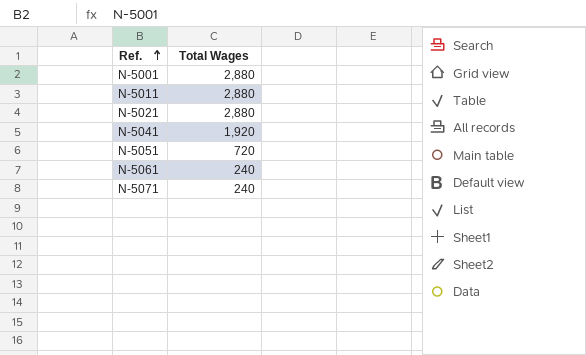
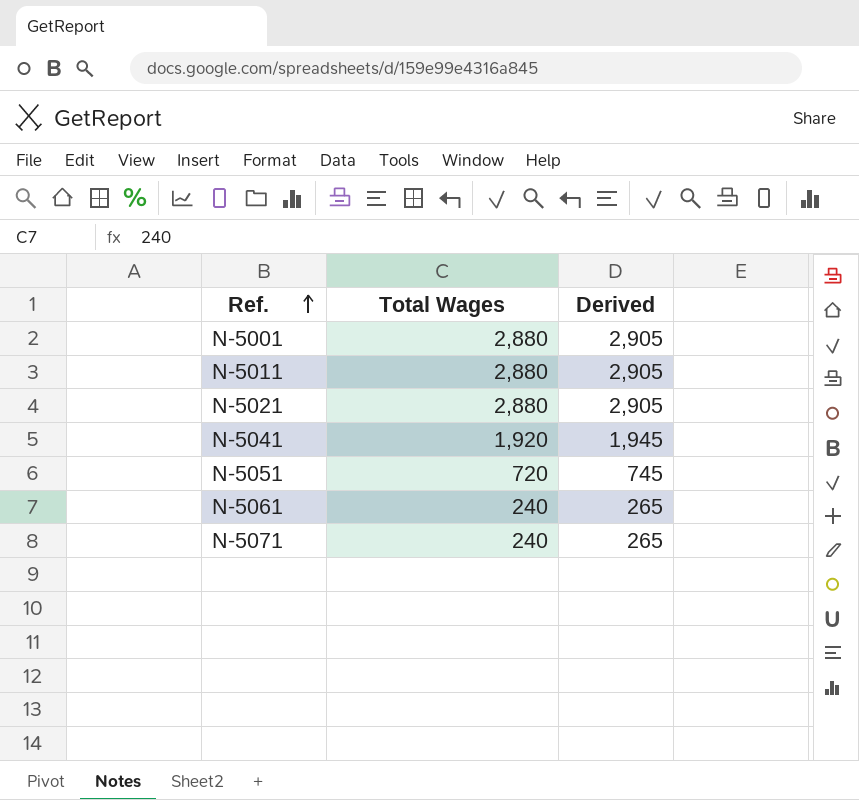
column Derived | formula: none -> [Total Wages] + 25

